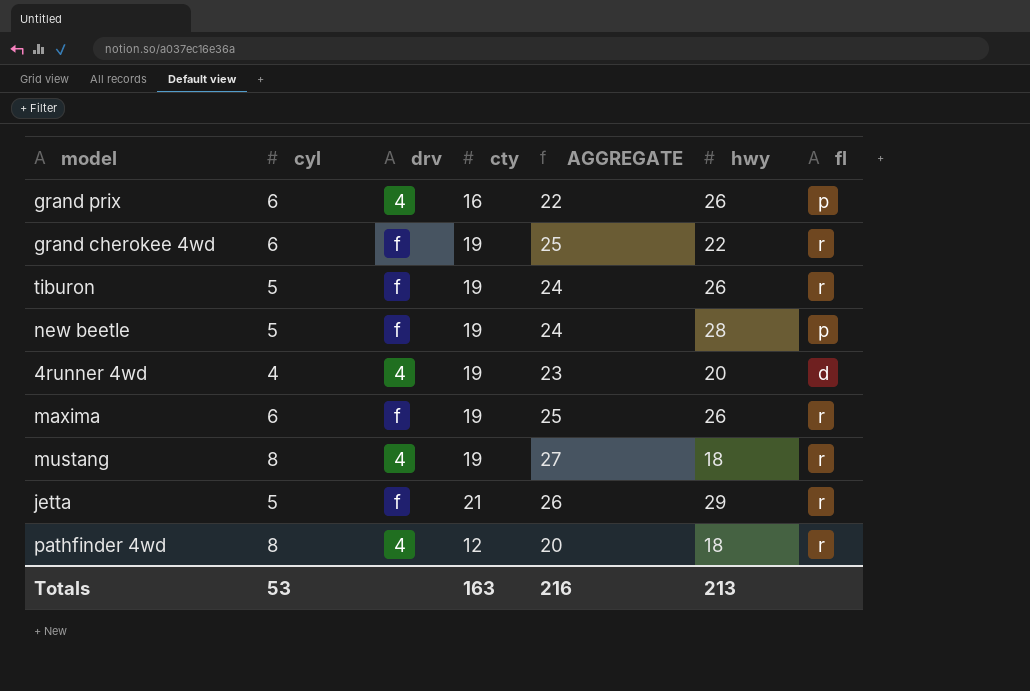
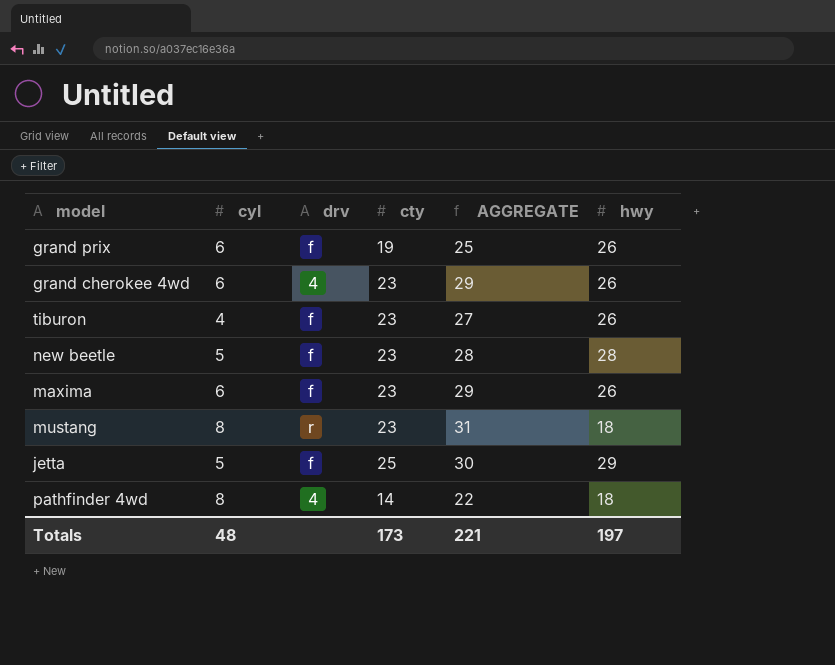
column fl | position: 7 -> none
row 4runner 4wd: 4 | 4 | 19 | 23 | 20 | d -> none
grand prix | drv: 4 -> f
grand prix | cty: 16 -> 19
grand prix | AGGREGATE: 22 -> 25
grand cherokee 4wd | drv: f -> 4
grand cherokee 4wd | cty: 19 -> 23
grand cherokee 4wd | AGGREGATE: 25 -> 29
grand cherokee 4wd | hwy: 22 -> 26
tiburon | cyl: 5 -> 4
tiburon | cty: 19 -> 23
tiburon | AGGREGATE: 24 -> 27
new beetle | cty: 19 -> 23
new beetle | AGGREGATE: 24 -> 28
maxima | cty: 19 -> 23
maxima | AGGREGATE: 25 -> 29
mustang | drv: 4 -> r
mustang | cty: 19 -> 23
mustang | AGGREGATE: 27 -> 31
jetta | cty: 21 -> 25
jetta | AGGREGATE: 26 -> 30
pathfinder 4wd | cty: 12 -> 14
pathfinder 4wd | AGGREGATE: 20 -> 22
Totals | cyl: 53 -> 48
Totals | cty: 163 -> 173
Totals | AGGREGATE: 216 -> 221
Totals | hwy: 213 -> 197

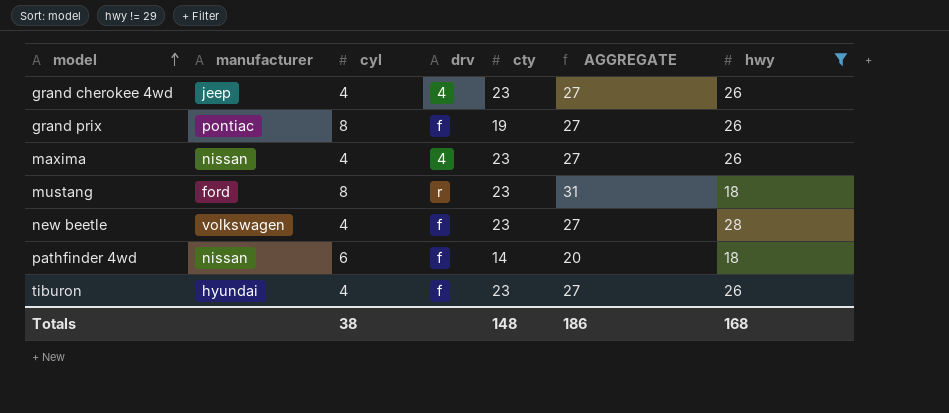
filter: none -> hwy != 29
row order: none -> model ascending
column manufacturer | position: none -> 2
grand cherokee 4wd | cyl: 6 -> 4
grand cherokee 4wd | AGGREGATE: 29 -> 27
grand prix | cyl: 6 -> 8
grand prix | AGGREGATE: 25 -> 27
maxima | cyl: 6 -> 4
maxima | drv: f -> 4
maxima | AGGREGATE: 29 -> 27
new beetle | cyl: 5 -> 4
new beetle | AGGREGATE: 28 -> 27
pathfinder 4wd | cyl: 8 -> 6
pathfinder 4wd | drv: 4 -> f
pathfinder 4wd | AGGREGATE: 22 -> 20
Totals | cyl: 48 -> 38
Totals | cty: 173 -> 148
Totals | AGGREGATE: 221 -> 186
Totals | hwy: 197 -> 168

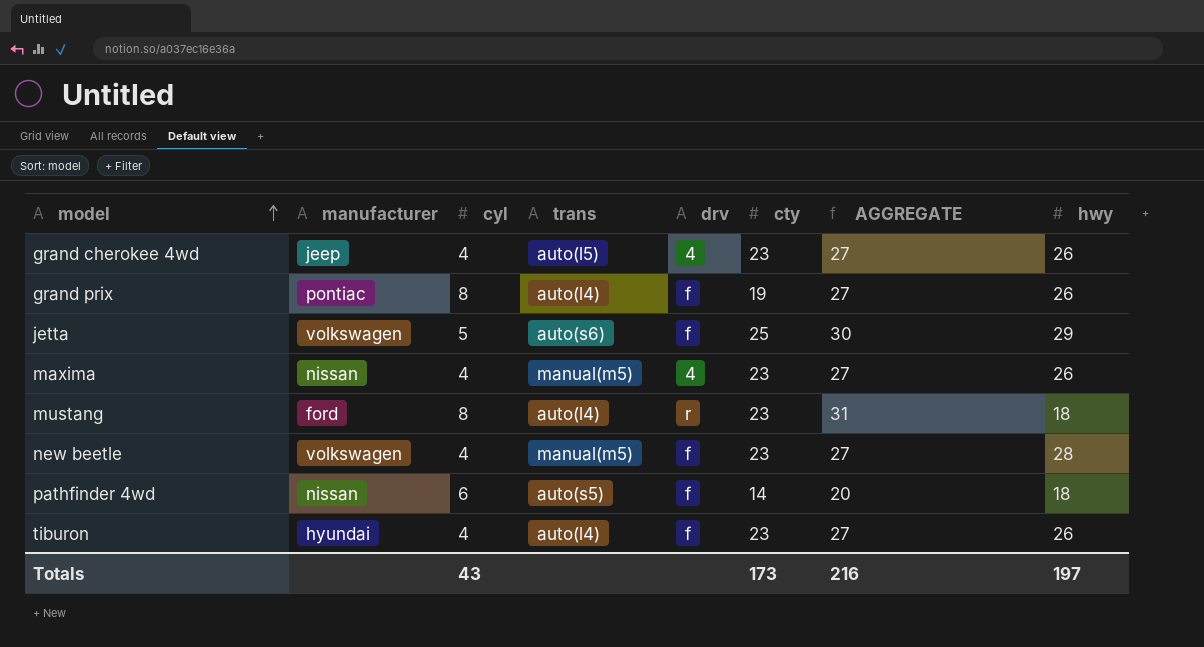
filter: hwy != 29 -> none
column trans | position: none -> 4
Totals | cyl: 38 -> 43
Totals | cty: 148 -> 173
Totals | AGGREGATE: 186 -> 216
Totals | hwy: 168 -> 197

